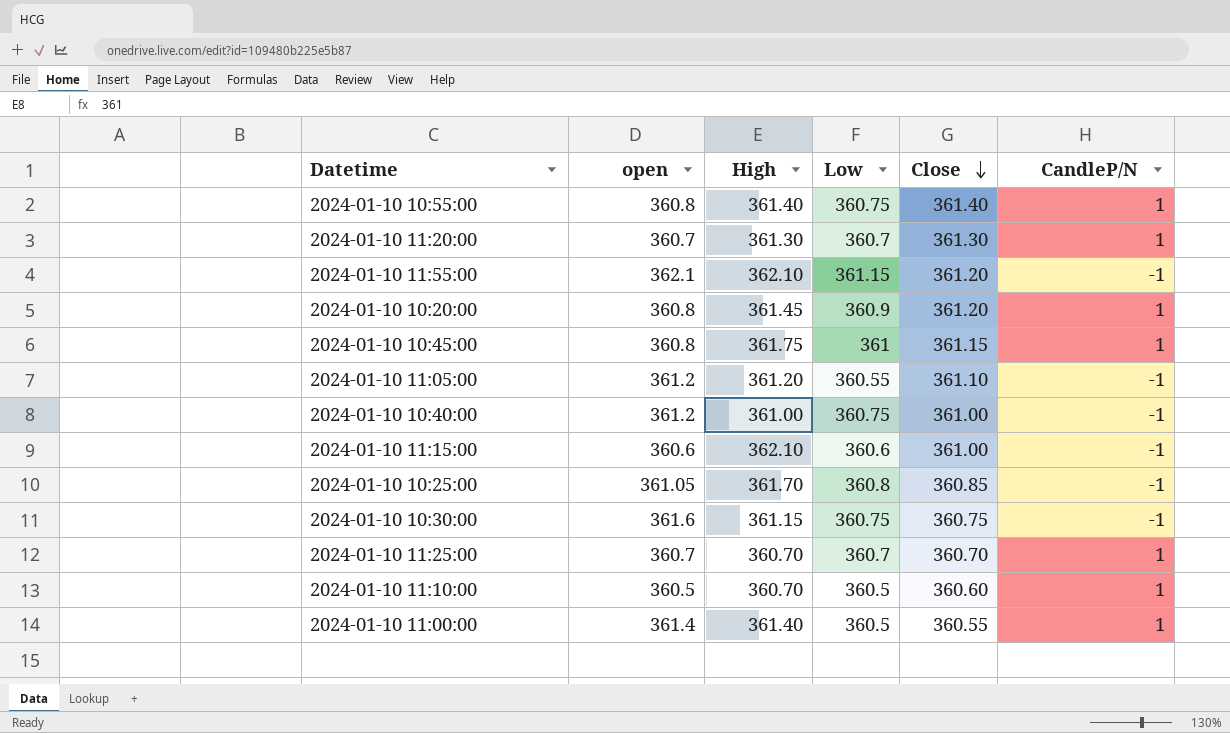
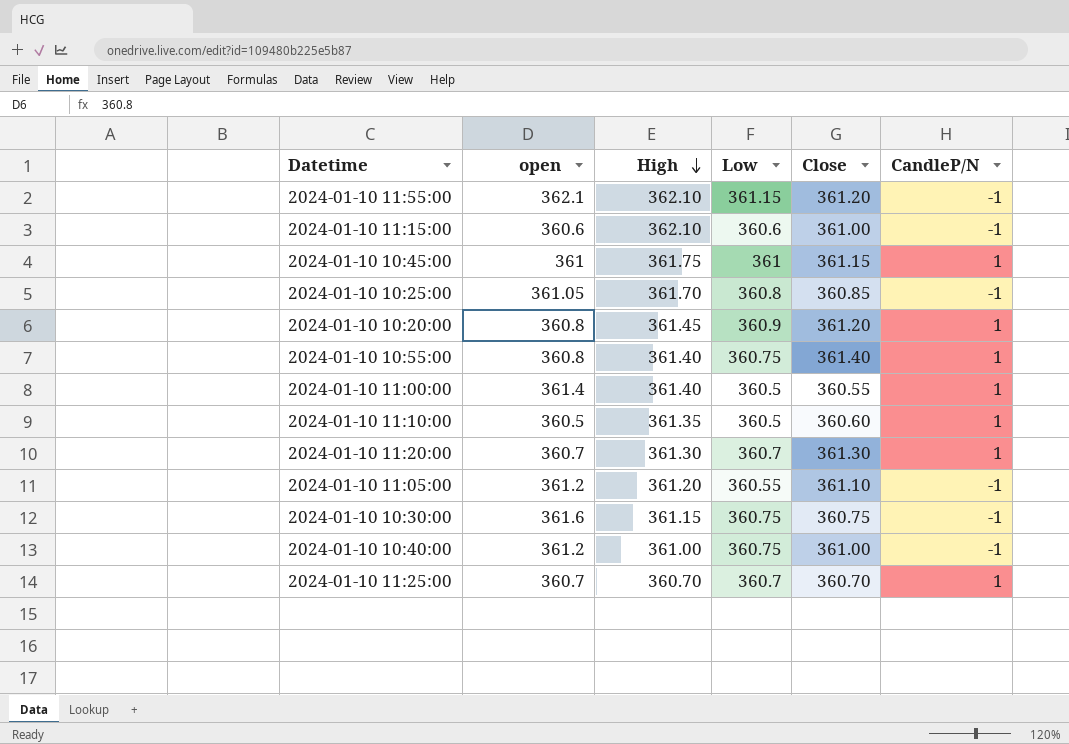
row order: Close descending -> High descending
2024-01-10 10:45:00 | open: 360.8 -> 361
2024-01-10 11:10:00 | High: 360.70 -> 361.35

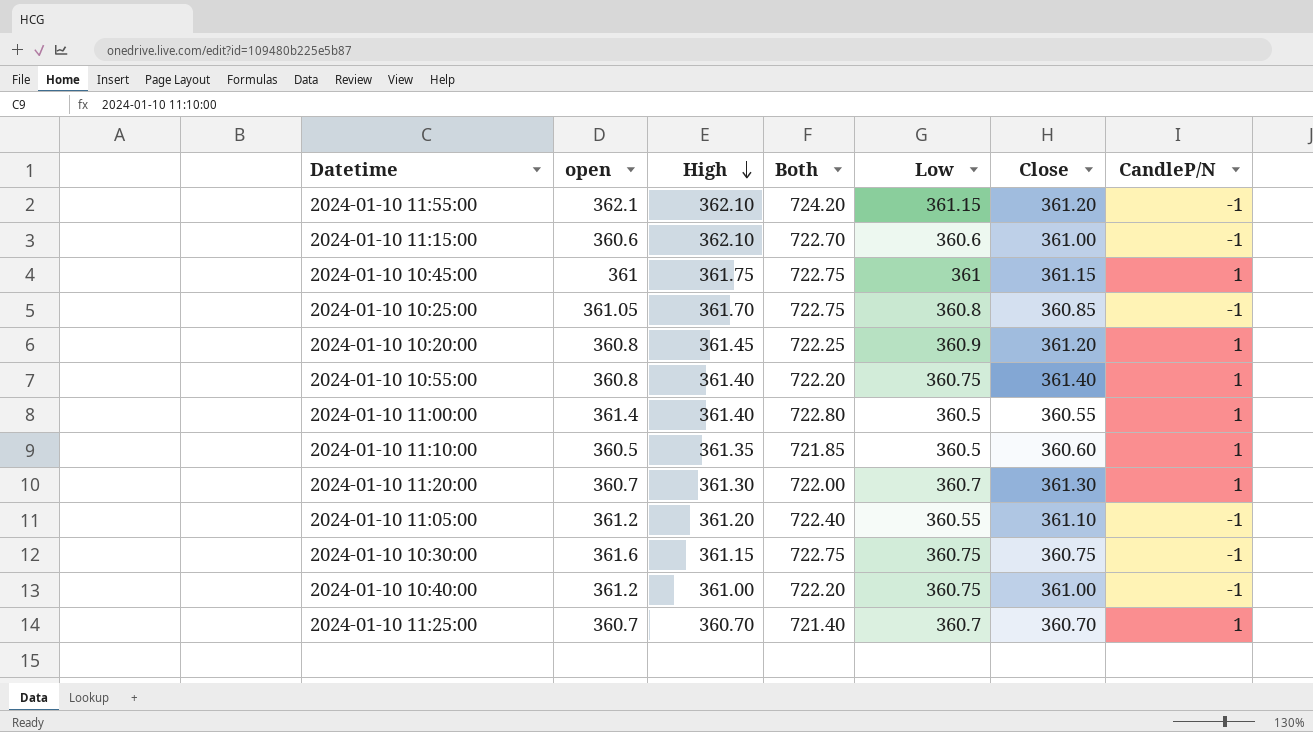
column Both | formula: none -> [open] + [High]

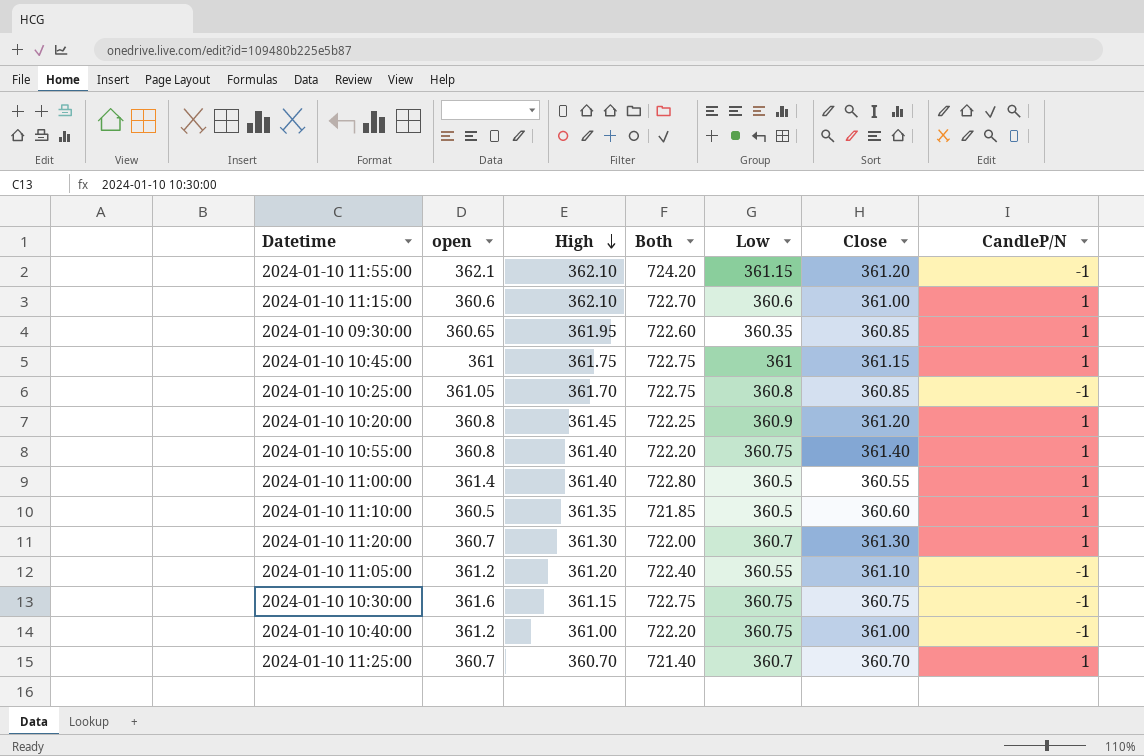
2024-01-10 11:15:00 | CandleP/N: -1 -> 1
row 2024-01-10 09:30:00: none -> 360.65 | 361.95 | 722.60 | 360.35 | 360.85 | 1

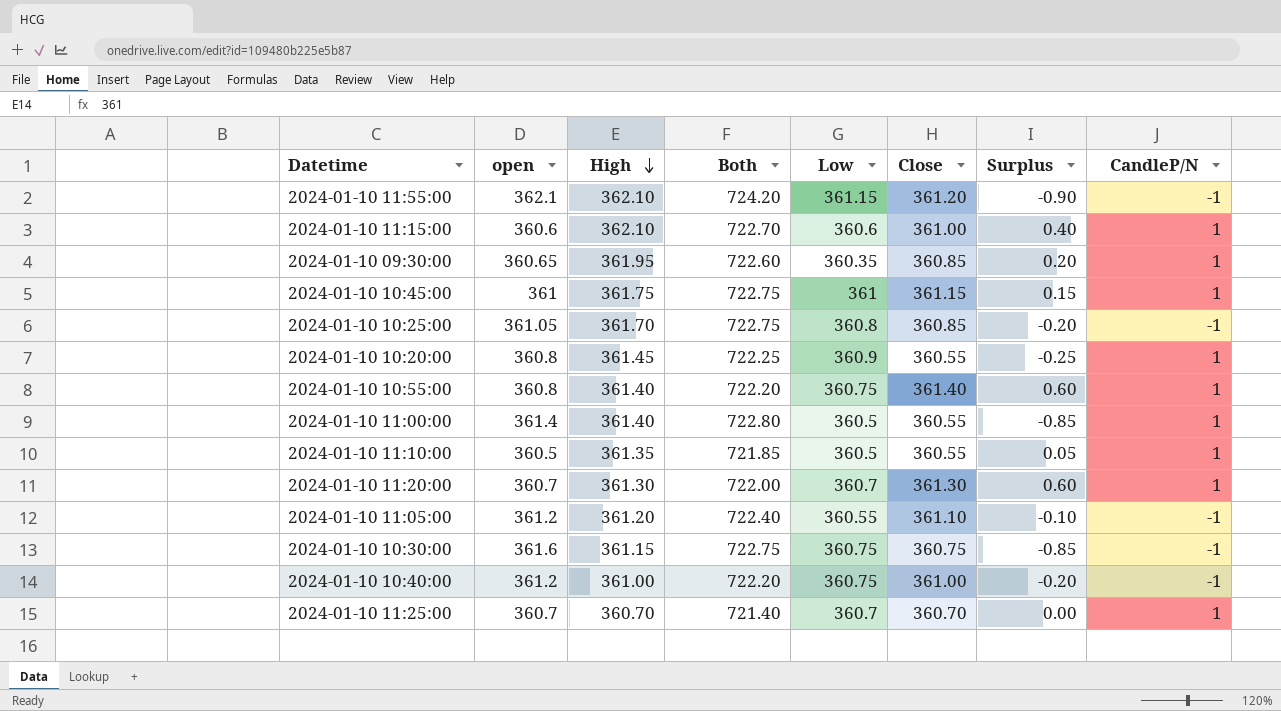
column Surplus | formula: none -> [Close] - [open]
2024-01-10 10:20:00 | Close: 361.20 -> 360.55
2024-01-10 11:10:00 | Close: 360.60 -> 360.55

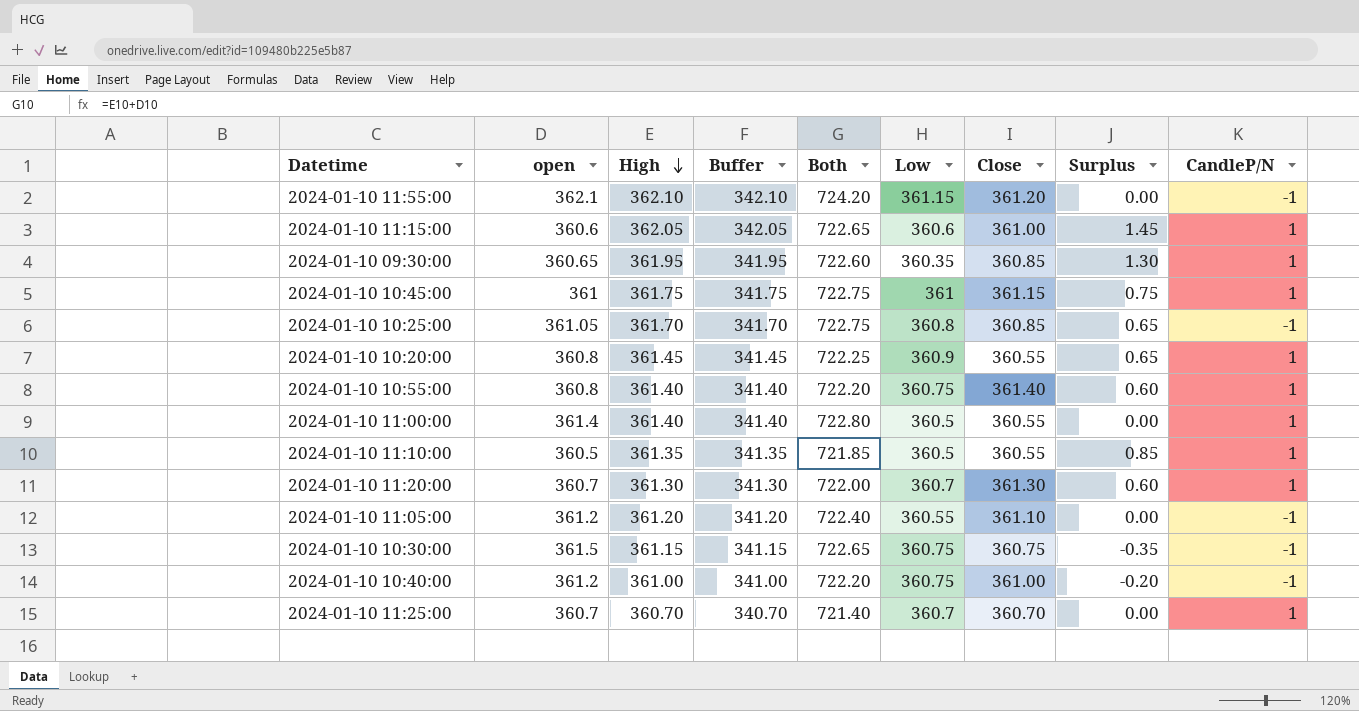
column Buffer | formula: none -> [High] - 20
column Surplus | formula: [Close] - [open] -> [High] - [open]
2024-01-10 11:15:00 | High: 362.10 -> 362.05
2024-01-10 11:15:00 | Both: 722.70 -> 722.65
2024-01-10 10:30:00 | open: 361.6 -> 361.5
2024-01-10 10:30:00 | Both: 722.75 -> 722.65

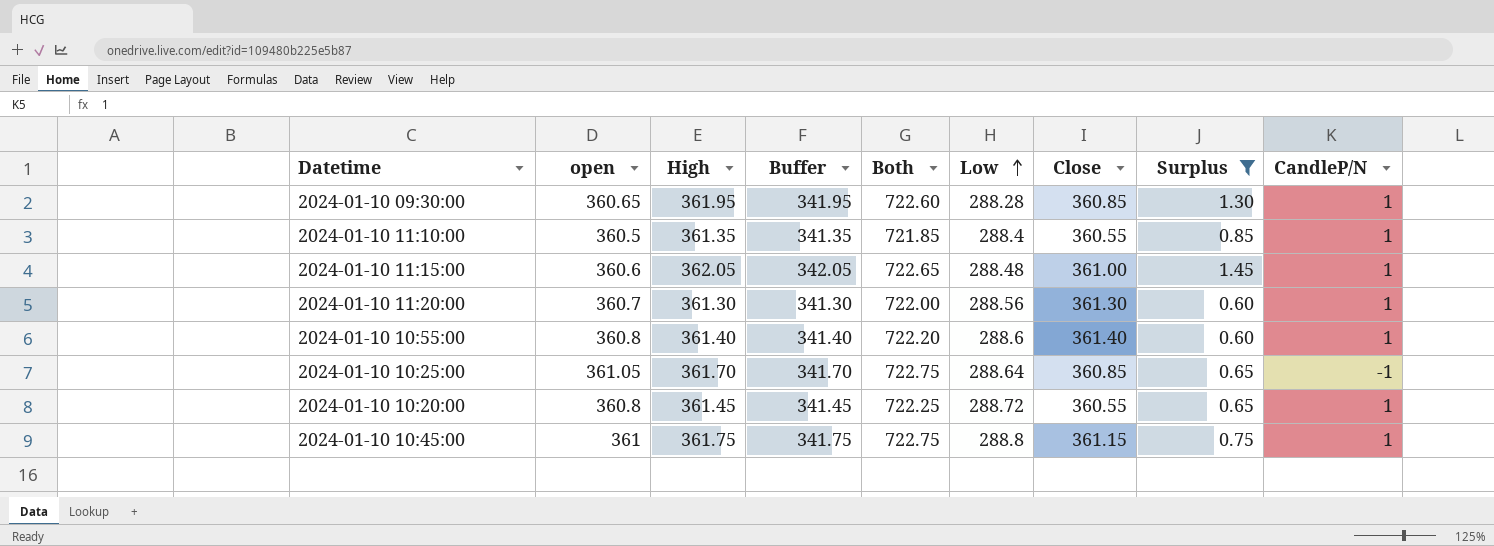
filter: none -> Surplus >= 0.60
row order: High descending -> Low ascending
2024-01-10 09:30:00 | Low: 360.35 -> 288.28
2024-01-10 11:10:00 | Low: 360.5 -> 288.4
2024-01-10 11:15:00 | Low: 360.6 -> 288.48
2024-01-10 11:20:00 | Low: 360.7 -> 288.56
2024-01-10 10:55:00 | Low: 360.75 -> 288.6
2024-01-10 10:25:00 | Low: 360.8 -> 288.64
2024-01-10 10:20:00 | Low: 360.9 -> 288.72
2024-01-10 10:45:00 | Low: 361 -> 288.8

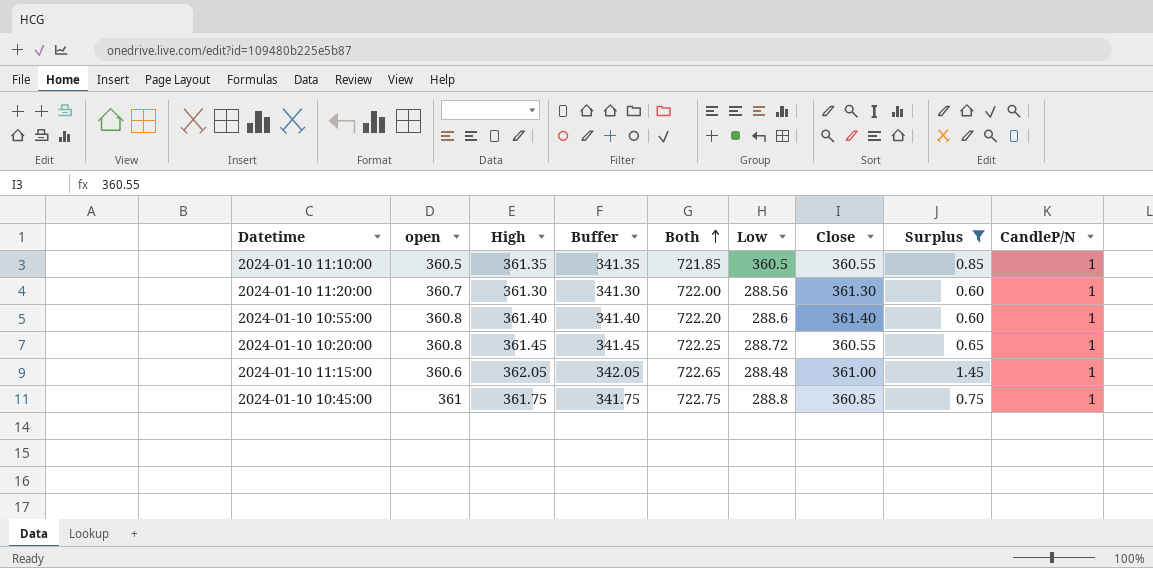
row order: Low ascending -> Both ascending
row 2024-01-10 09:30:00: 360.65 | 361.95 | 341.95 | 722.60 | 288.28 | 360.85 | 1.30 | 1 -> none
row 2024-01-10 10:25:00: 361.05 | 361.70 | 341.70 | 722.75 | 288.64 | 360.85 | 0.65 | -1 -> none
2024-01-10 11:10:00 | Low: 288.4 -> 360.5
2024-01-10 10:45:00 | Close: 361.15 -> 360.85

